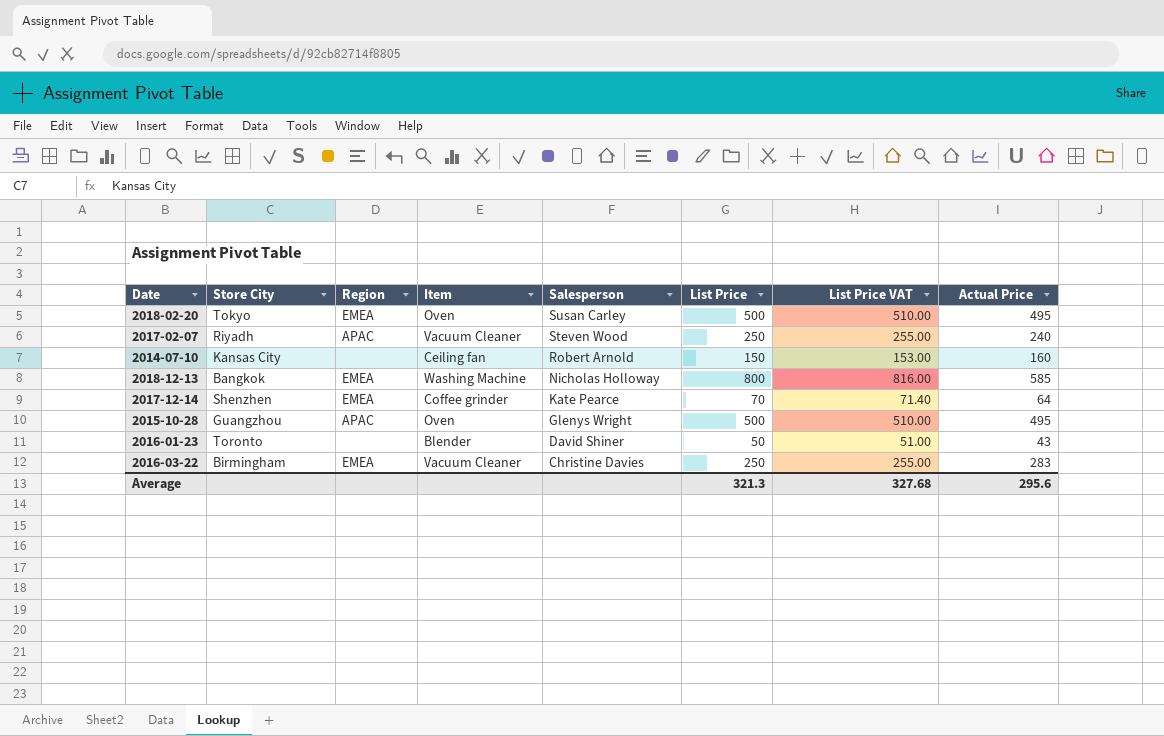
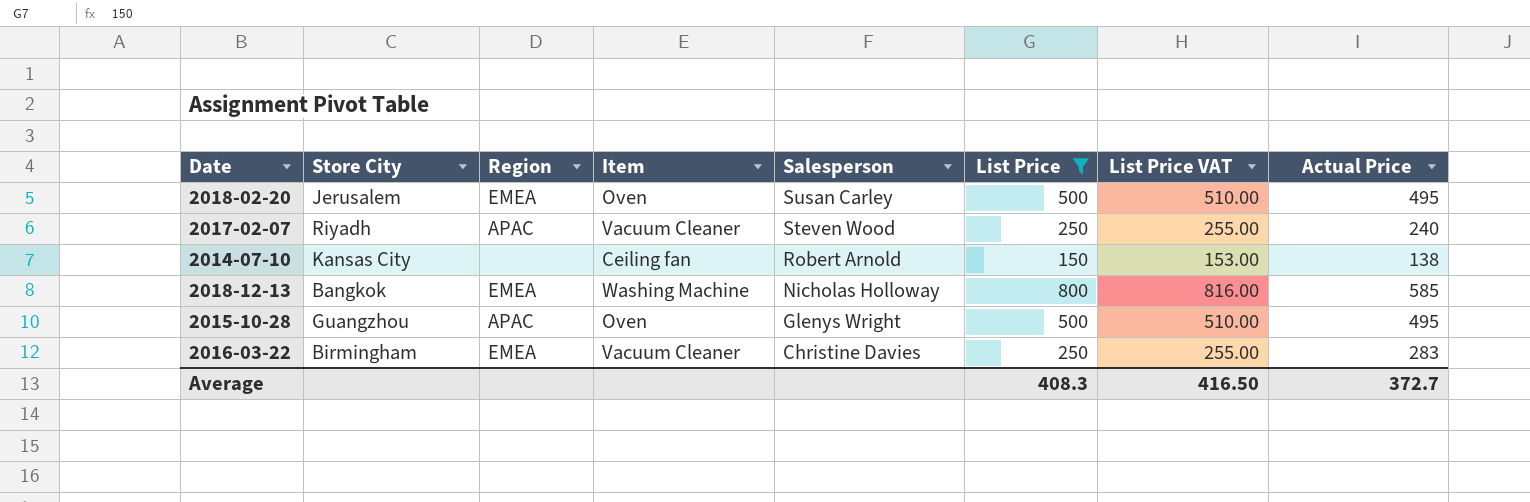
filter: none -> List Price >= 150
2018-02-20 | Store City: Tokyo -> Jerusalem
2014-07-10 | Actual Price: 160 -> 138
Average | List Price: 321.3 -> 408.3
Average | List Price VAT: 327.68 -> 416.50
Average | Actual Price: 295.6 -> 372.7

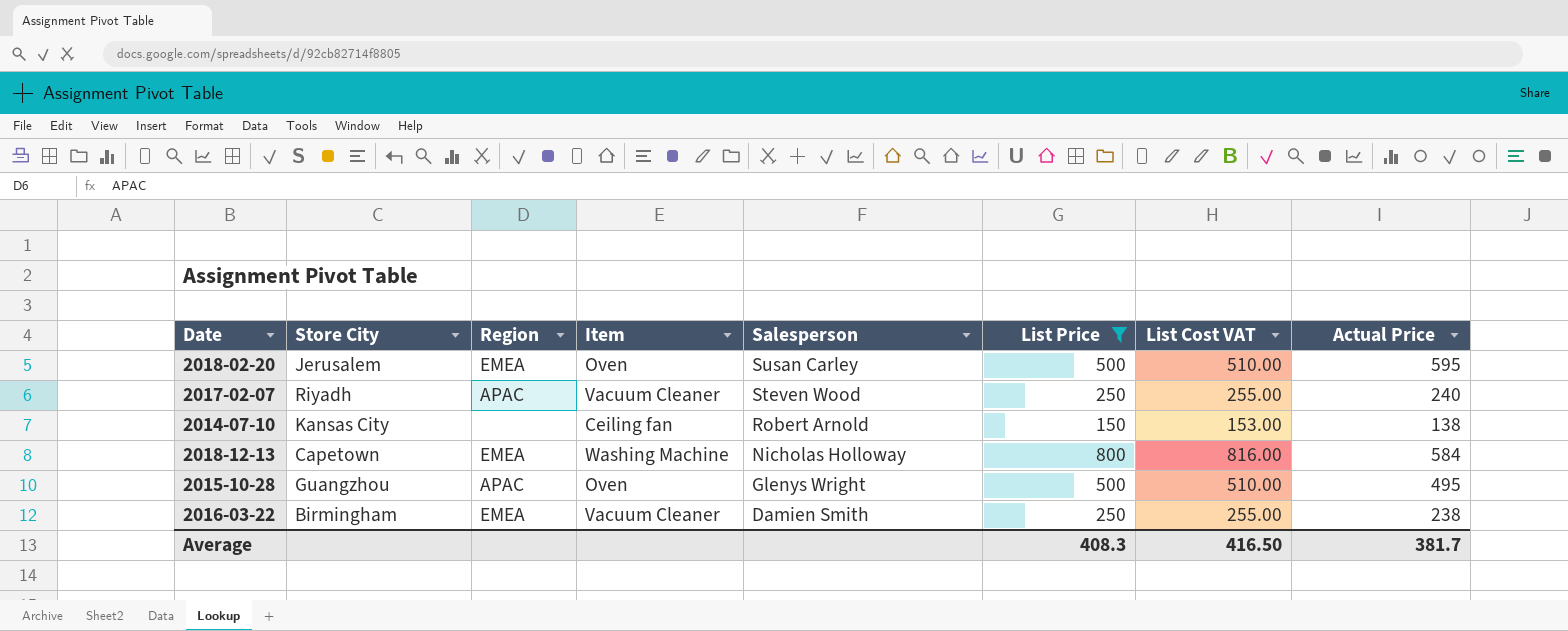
column name: List Price VAT -> List Cost VAT
2018-02-20 | Actual Price: 495 -> 595
2018-12-13 | Store City: Bangkok -> Capetown
2018-12-13 | Actual Price: 585 -> 584
2016-03-22 | Salesperson: Christine Davies -> Damien Smith
2016-03-22 | Actual Price: 283 -> 238
Average | Actual Price: 372.7 -> 381.7

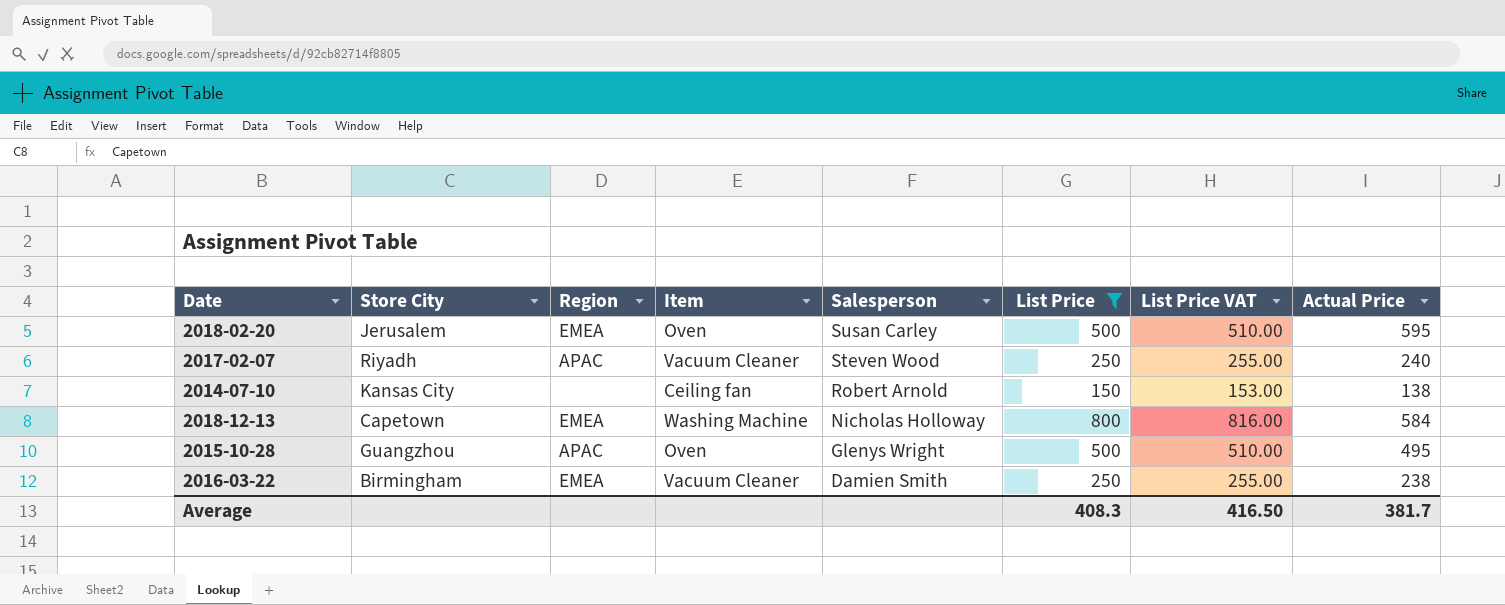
column name: List Cost VAT -> List Price VAT

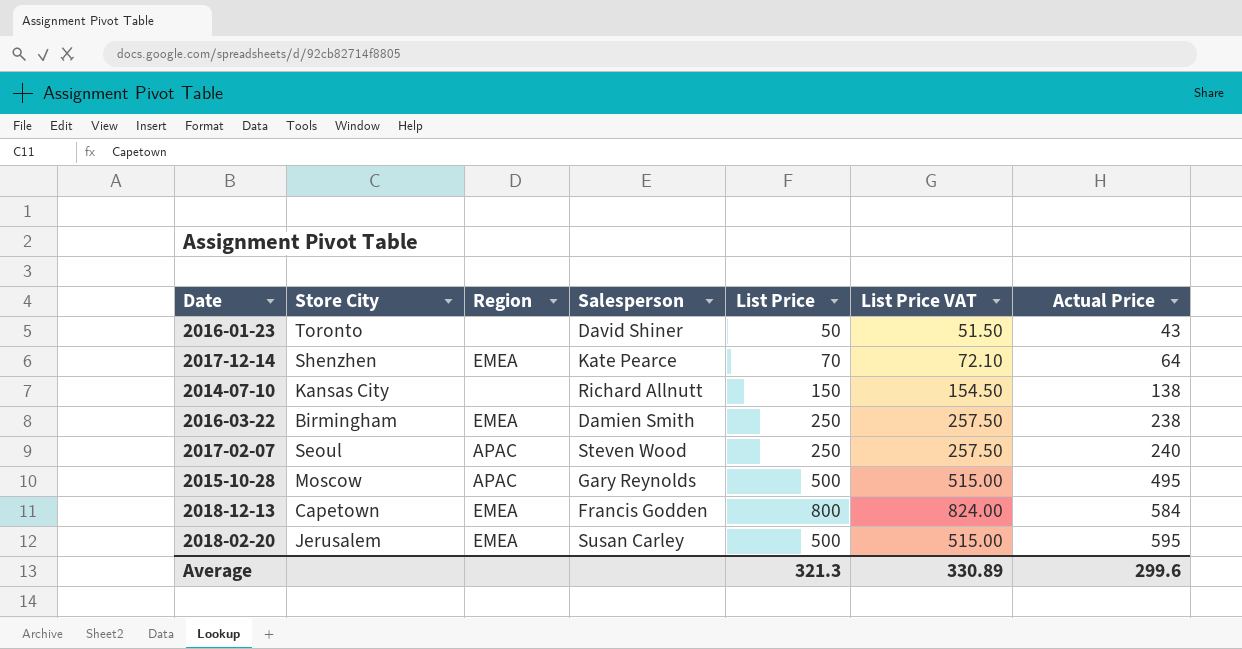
filter: List Price >= 150 -> none
row order: Salesperson descending -> Actual Price ascending
column Item | position: 4 -> none
column List Price VAT | formula: [List Price] * 1.02 -> [List Price] * 1.03
2014-07-10 | Salesperson: Robert Arnold -> Richard Allnutt
2017-02-07 | Store City: Riyadh -> Seoul
2015-10-28 | Store City: Guangzhou -> Moscow
2015-10-28 | Salesperson: Glenys Wright -> Gary Reynolds
2018-12-13 | Salesperson: Nicholas Holloway -> Francis Godden
Average | List Price: 408.3 -> 321.3
Average | List Price VAT: 416.50 -> 330.89
Average | Actual Price: 381.7 -> 299.6

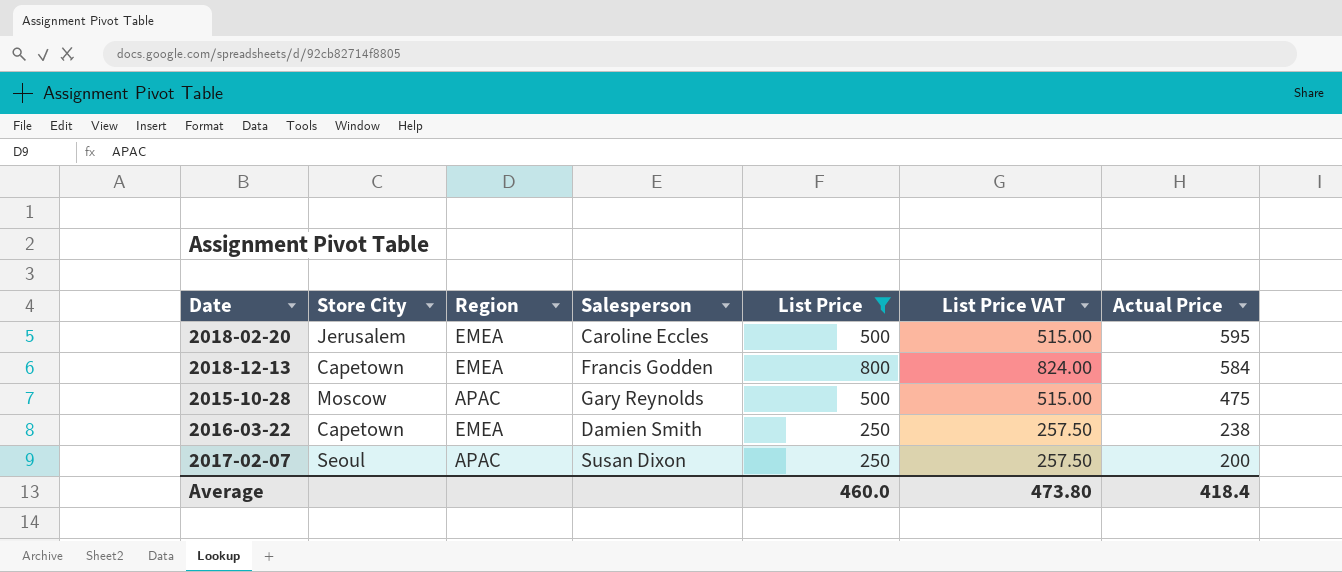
filter: none -> List Price >= 250
row order: Actual Price ascending -> Actual Price descending
2018-02-20 | Salesperson: Susan Carley -> Caroline Eccles
2015-10-28 | Actual Price: 495 -> 475
2016-03-22 | Store City: Birmingham -> Capetown
2017-02-07 | Salesperson: Steven Wood -> Susan Dixon
2017-02-07 | Actual Price: 240 -> 200
Average | List Price: 321.3 -> 460.0
Average | List Price VAT: 330.89 -> 473.80
Average | Actual Price: 299.6 -> 418.4

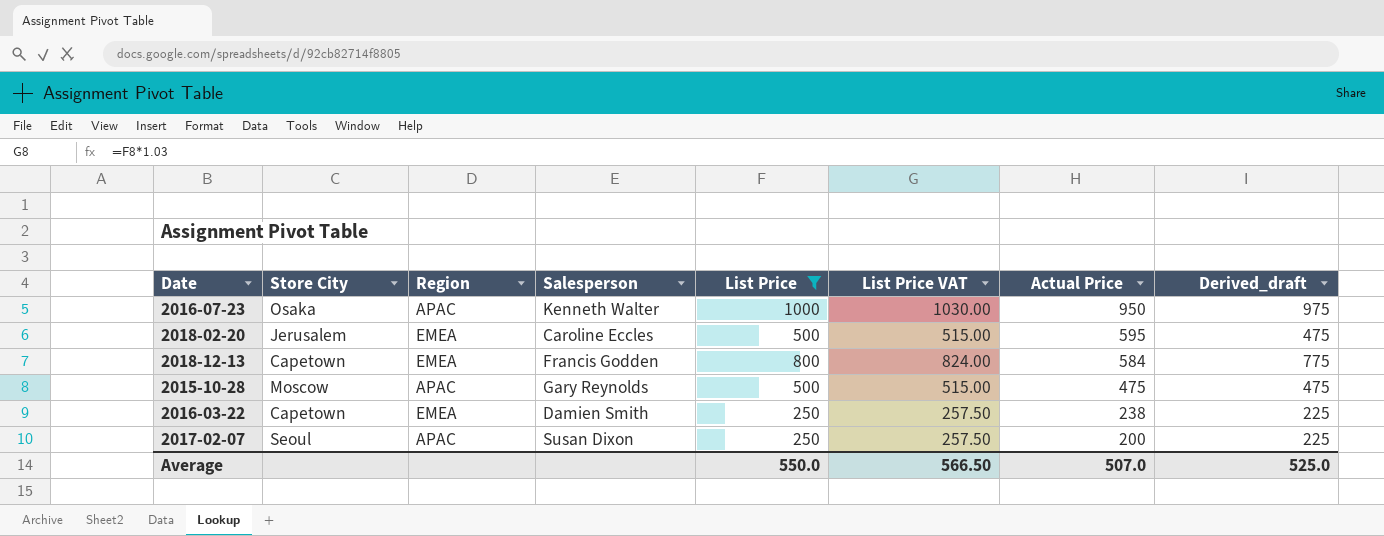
column Derived_draft | formula: none -> [List Price] - 25
row 2016-07-23: none -> Osaka | APAC | Kenneth Walter | 1000 | 1030.00 | 950 | 975
Average | List Price: 460.0 -> 550.0
Average | List Price VAT: 473.80 -> 566.50
Average | Actual Price: 418.4 -> 507.0

